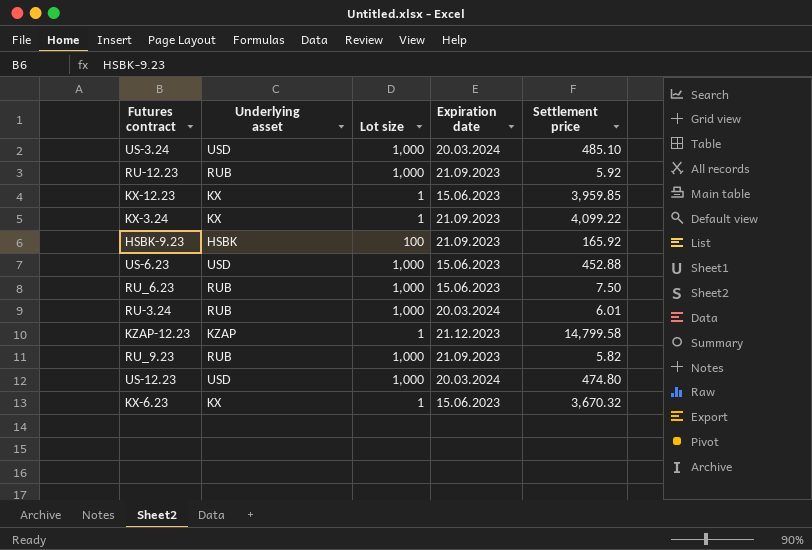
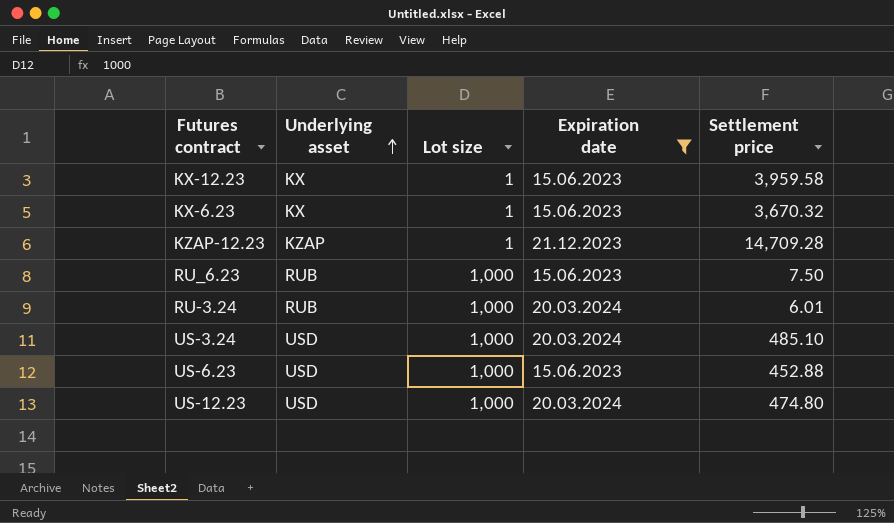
filter: none -> Expiration date != 21.09.2023
row order: none -> Underlying asset ascending
KX-12.23 | Settlement price: 3,959.85 -> 3,959.58
KZAP-12.23 | Settlement price: 14,799.58 -> 14,709.28

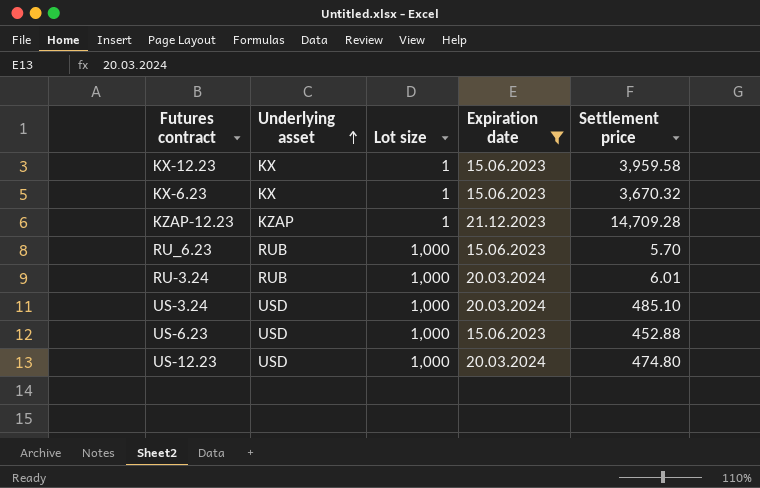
RU_6.23 | Settlement price: 7.50 -> 5.70

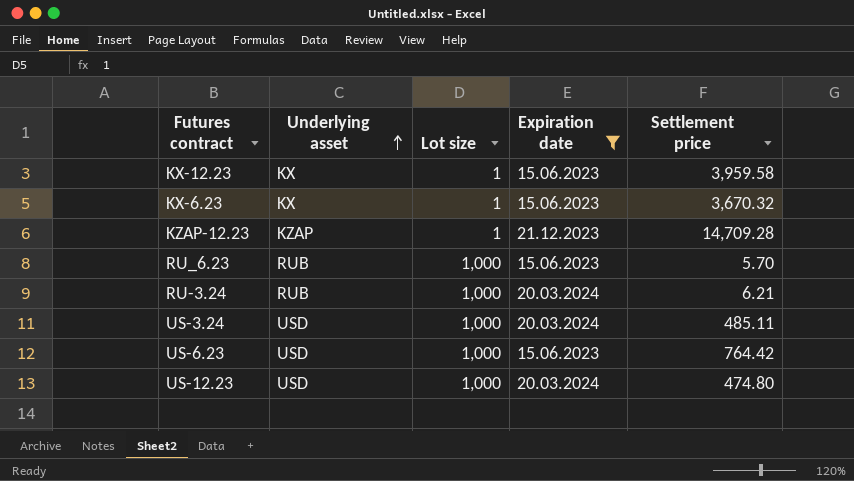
RU-3.24 | Settlement price: 6.01 -> 6.21
US-3.24 | Settlement price: 485.10 -> 485.11
US-6.23 | Settlement price: 452.88 -> 764.42

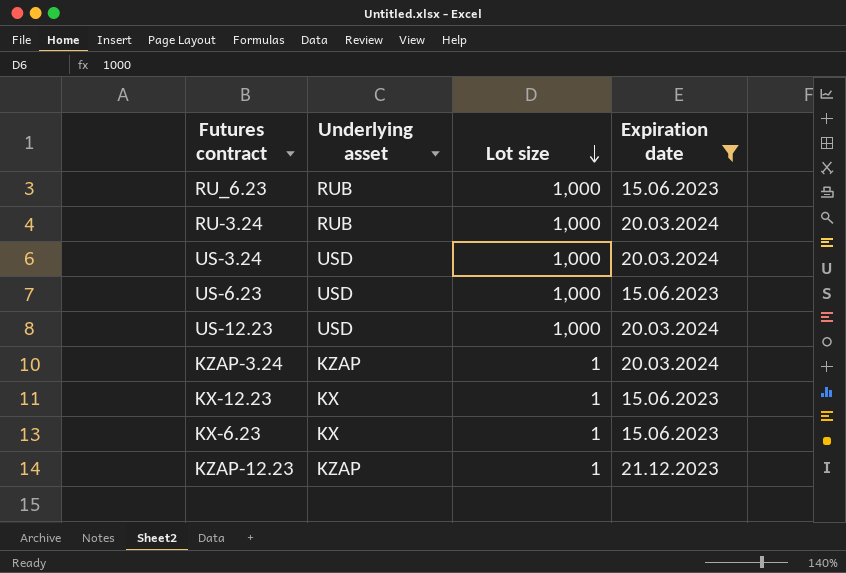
row order: Underlying asset ascending -> Lot size descending
column Settlement price | position: 5 -> none
row KZAP-3.24: none -> KZAP | 1 | 20.03.2024

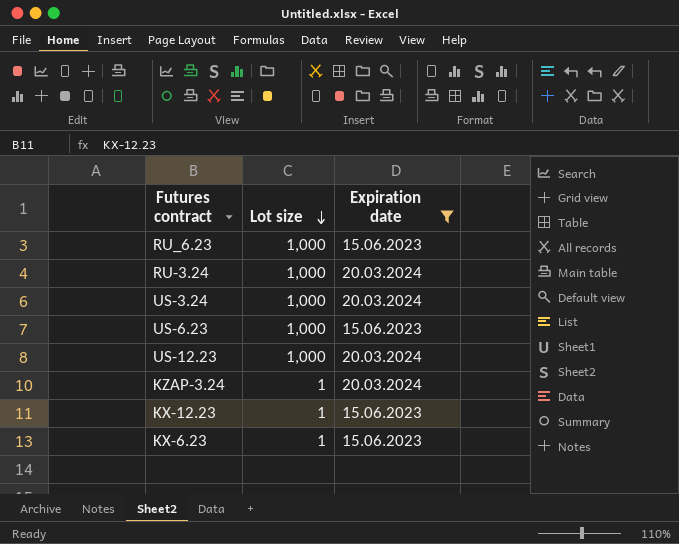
column Underlying asset | position: 2 -> none
row KZAP-12.23: KZAP | 1 | 21.12.2023 -> none

